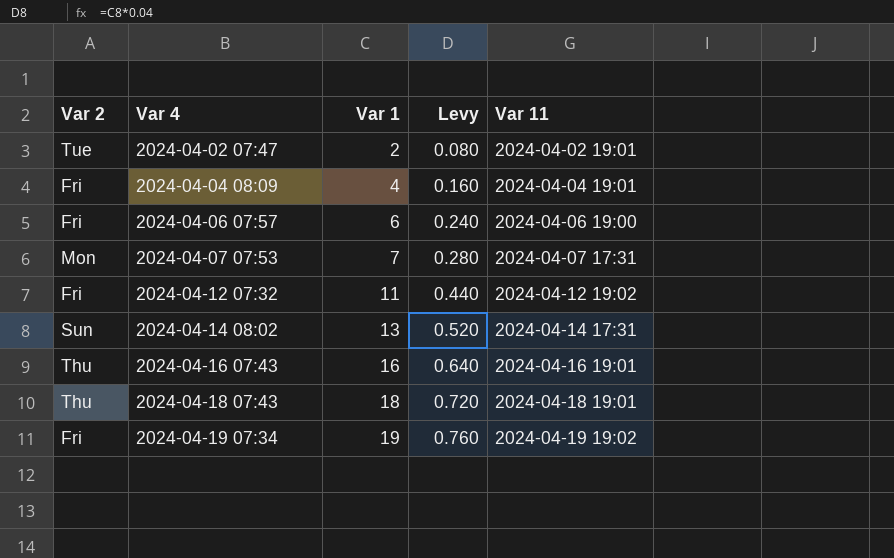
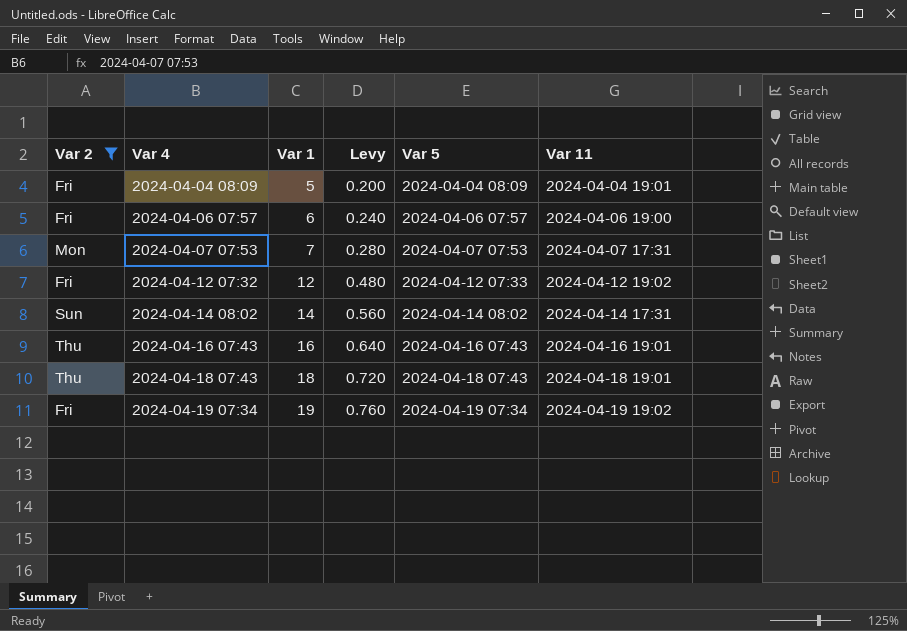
filter: none -> Var 2 != Tue
column Var 5 | position: none -> 5
2024-04-04 08:09 | Var 1: 4 -> 5
2024-04-04 08:09 | Levy: 0.160 -> 0.200
2024-04-12 07:32 | Var 1: 11 -> 12
2024-04-12 07:32 | Levy: 0.440 -> 0.480
2024-04-14 08:02 | Var 1: 13 -> 14
2024-04-14 08:02 | Levy: 0.520 -> 0.560

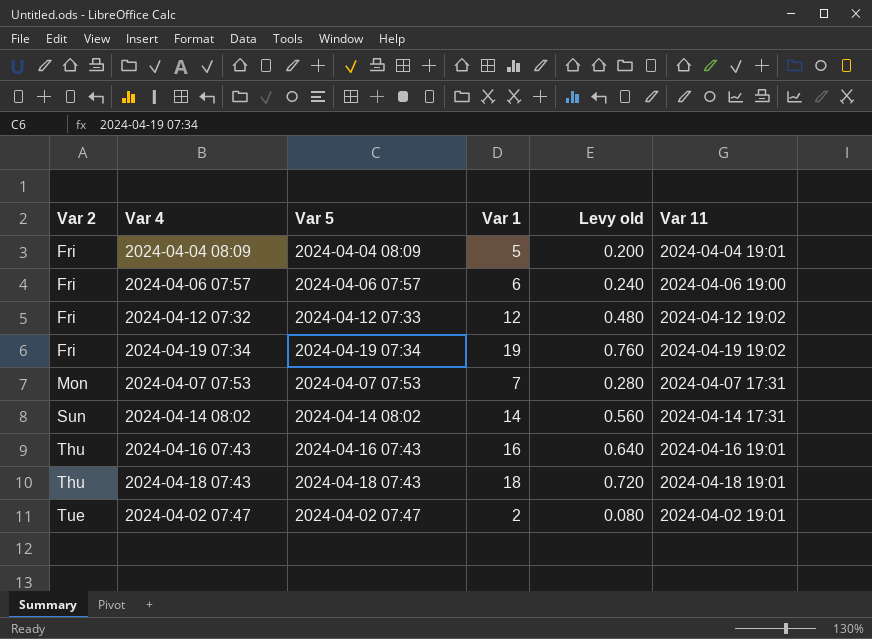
filter: Var 2 != Tue -> none
row order: Var 4 ascending -> Var 2 ascending
column Var 5 | position: 5 -> 3
column name: Levy -> Levy old

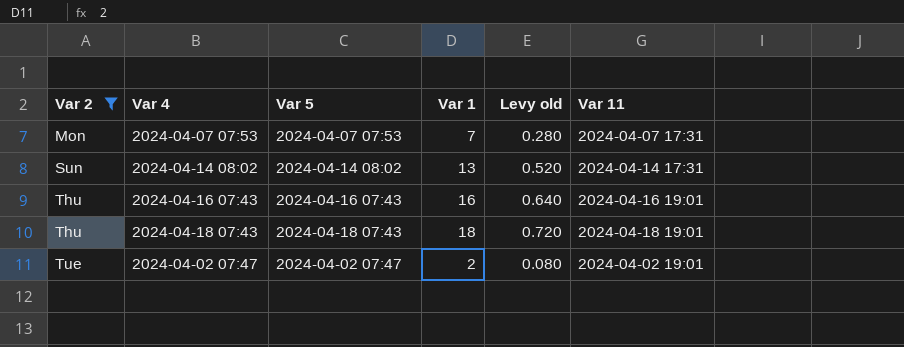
filter: none -> Var 2 != Fri
2024-04-14 08:02 | Var 1: 14 -> 13
2024-04-14 08:02 | Levy old: 0.560 -> 0.520

